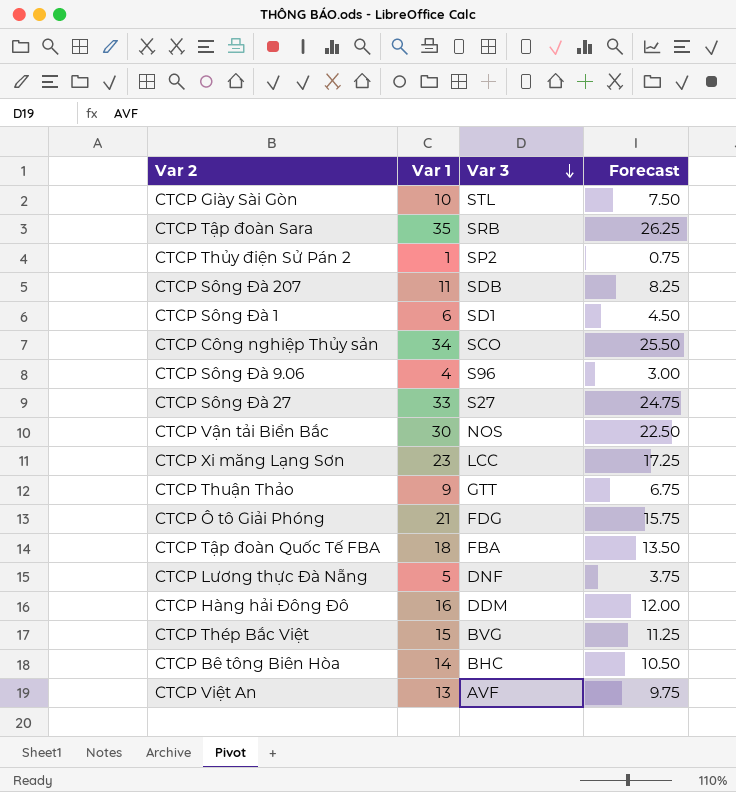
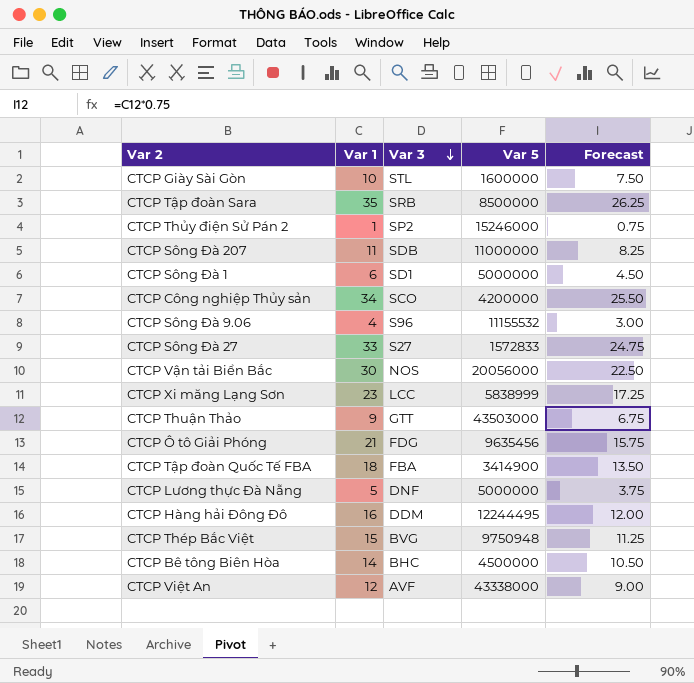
column Var 5 | position: none -> 4
CTCP Việt An | Var 1: 13 -> 12
CTCP Việt An | Forecast: 9.75 -> 9.00

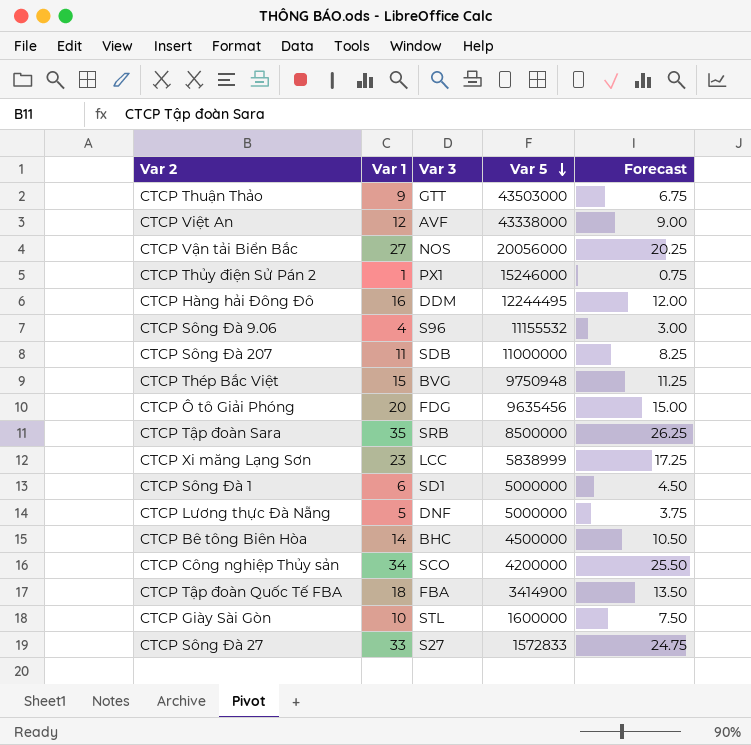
row order: Var 3 descending -> Var 5 descending
CTCP Vận tải Biển Bắc | Var 1: 30 -> 27
CTCP Vận tải Biển Bắc | Forecast: 22.50 -> 20.25
CTCP Thủy điện Sử Pán 2 | Var 3: SP2 -> PX1
CTCP Ô tô Giải Phóng | Var 1: 21 -> 20
CTCP Ô tô Giải Phóng | Forecast: 15.75 -> 15.00

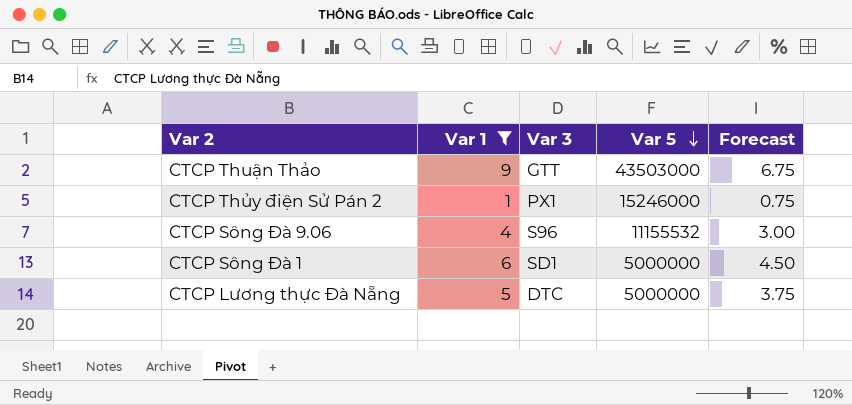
filter: none -> Var 1 <= 9
CTCP Lương thực Đà Nẵng | Var 3: DNF -> DTC

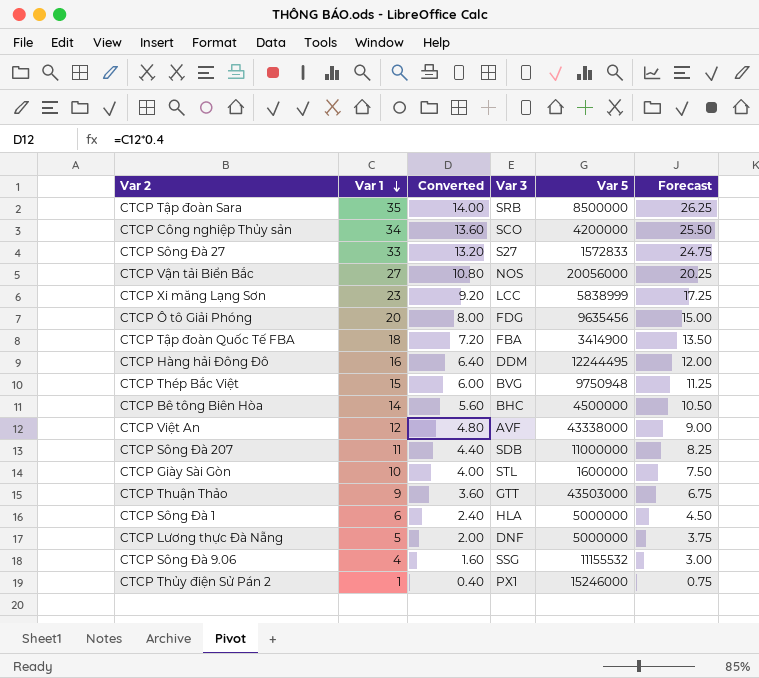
filter: Var 1 <= 9 -> none
row order: Var 5 descending -> Var 1 descending
column Converted | formula: none -> [Var 1] * 0.4
CTCP Sông Đà 1 | Var 3: SD1 -> HLA
CTCP Lương thực Đà Nẵng | Var 3: DTC -> DNF
CTCP Sông Đà 9.06 | Var 3: S96 -> SSG

